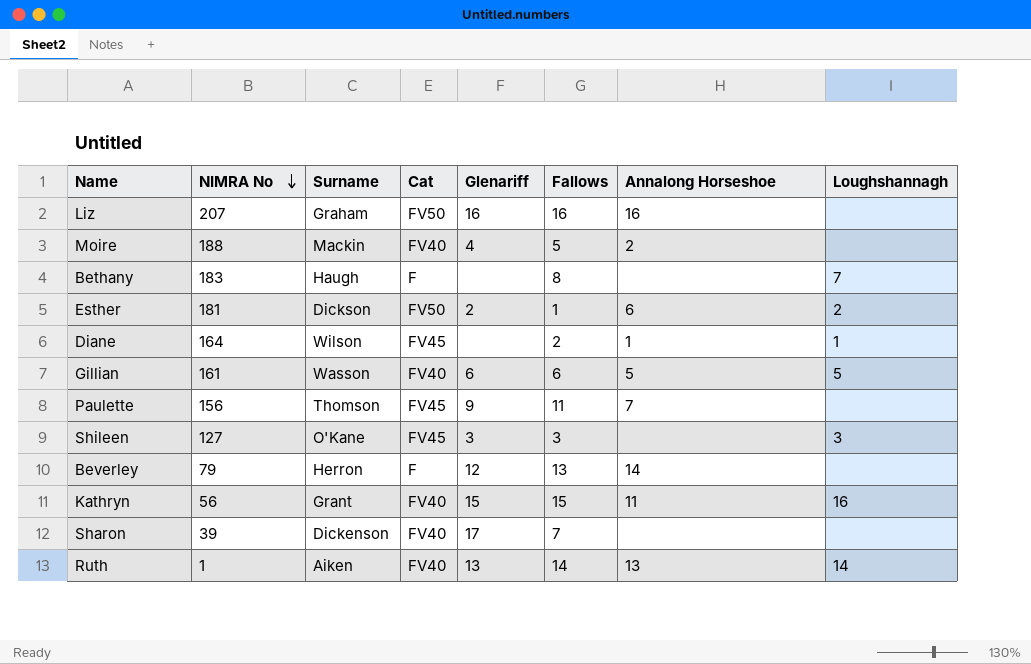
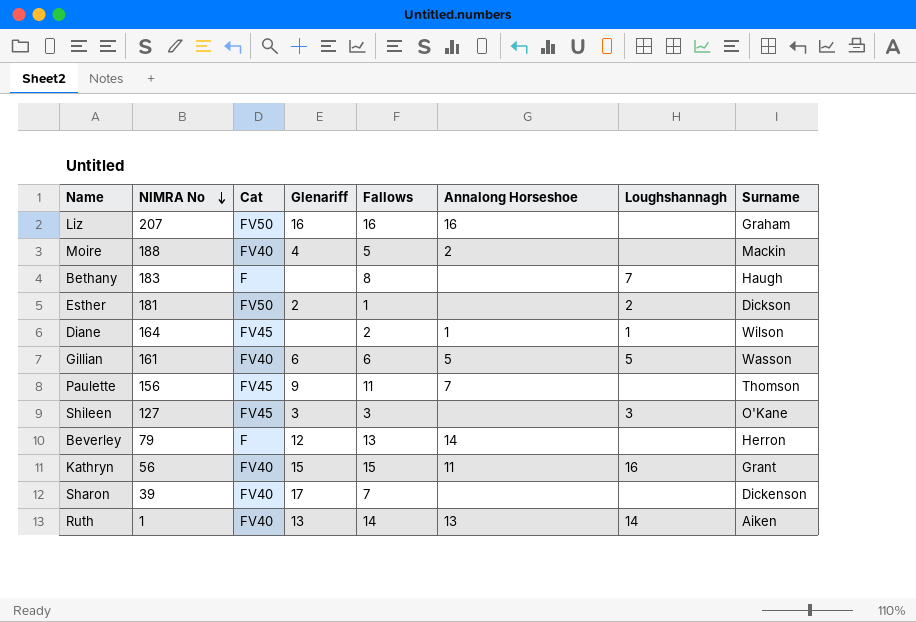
column Surname | position: 3 -> 8
Esther | Annalong Horseshoe: 6 -> none

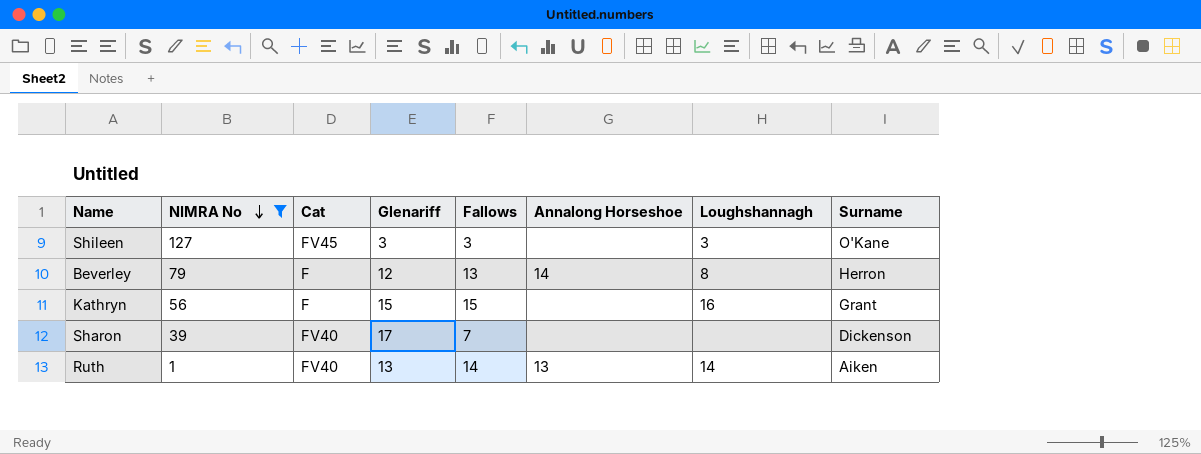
filter: none -> NIMRA No <= 127
Beverley | Loughshannagh: none -> 8
Kathryn | Cat: FV40 -> F
Kathryn | Annalong Horseshoe: 11 -> none

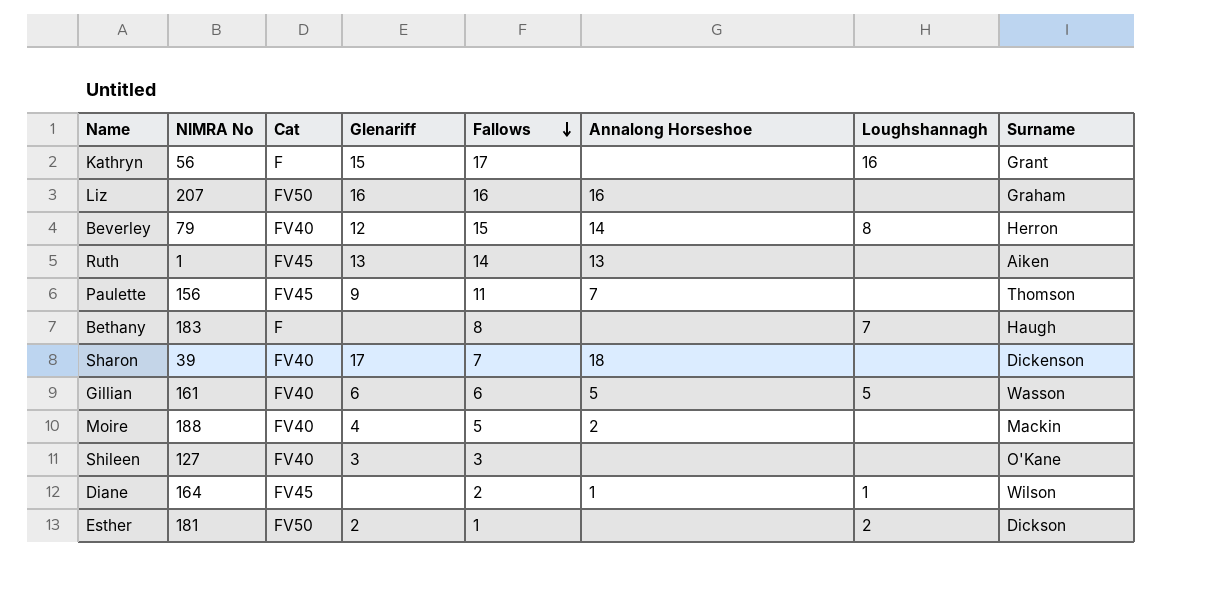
filter: NIMRA No <= 127 -> none
row order: NIMRA No descending -> Fallows descending
Kathryn | Fallows: 15 -> 17
Beverley | Cat: F -> FV40
Beverley | Fallows: 13 -> 15
Ruth | Cat: FV40 -> FV45
Ruth | Loughshannagh: 14 -> none
Sharon | Annalong Horseshoe: none -> 18
Shileen | Cat: FV45 -> FV40
Shileen | Loughshannagh: 3 -> none

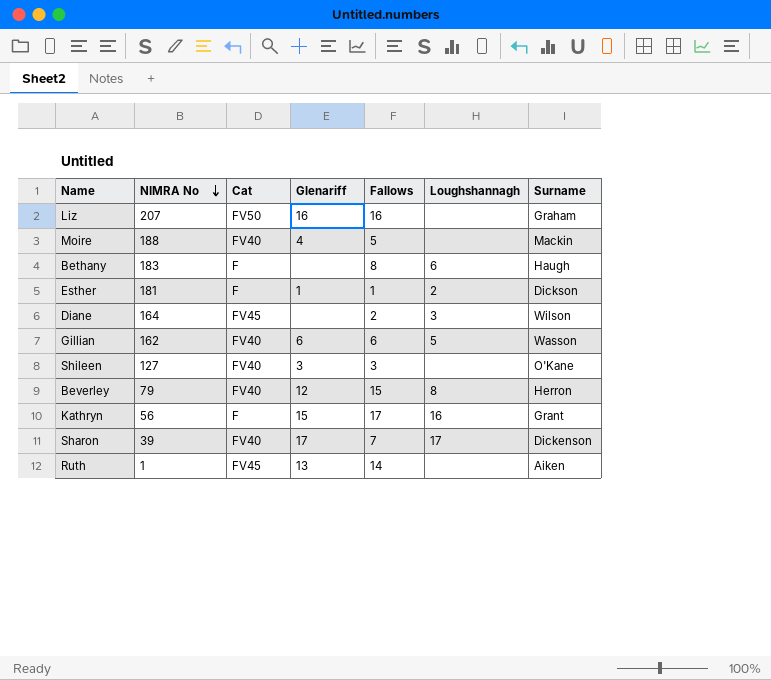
row order: Fallows descending -> NIMRA No descending
column Annalong Horseshoe | position: 6 -> none
row Paulette: 156 | FV45 | 9 | 11 | 7 | none | Thomson -> none
Bethany | Loughshannagh: 7 -> 6
Esther | Cat: FV50 -> F
Esther | Glenariff: 2 -> 1
Diane | Loughshannagh: 1 -> 3
Gillian | NIMRA No: 161 -> 162
Sharon | Loughshannagh: none -> 17

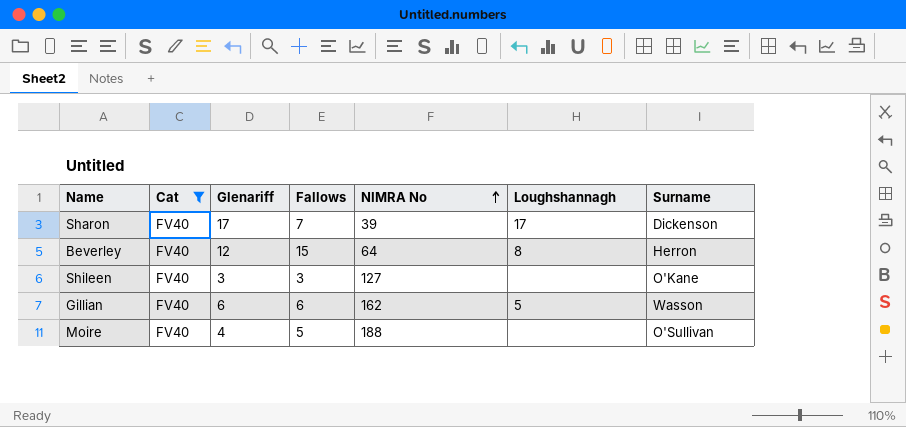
filter: none -> Cat = FV40
row order: NIMRA No descending -> NIMRA No ascending
column NIMRA No | position: 2 -> 5
Beverley | NIMRA No: 79 -> 64
Moire | Surname: Mackin -> O'Sullivan

